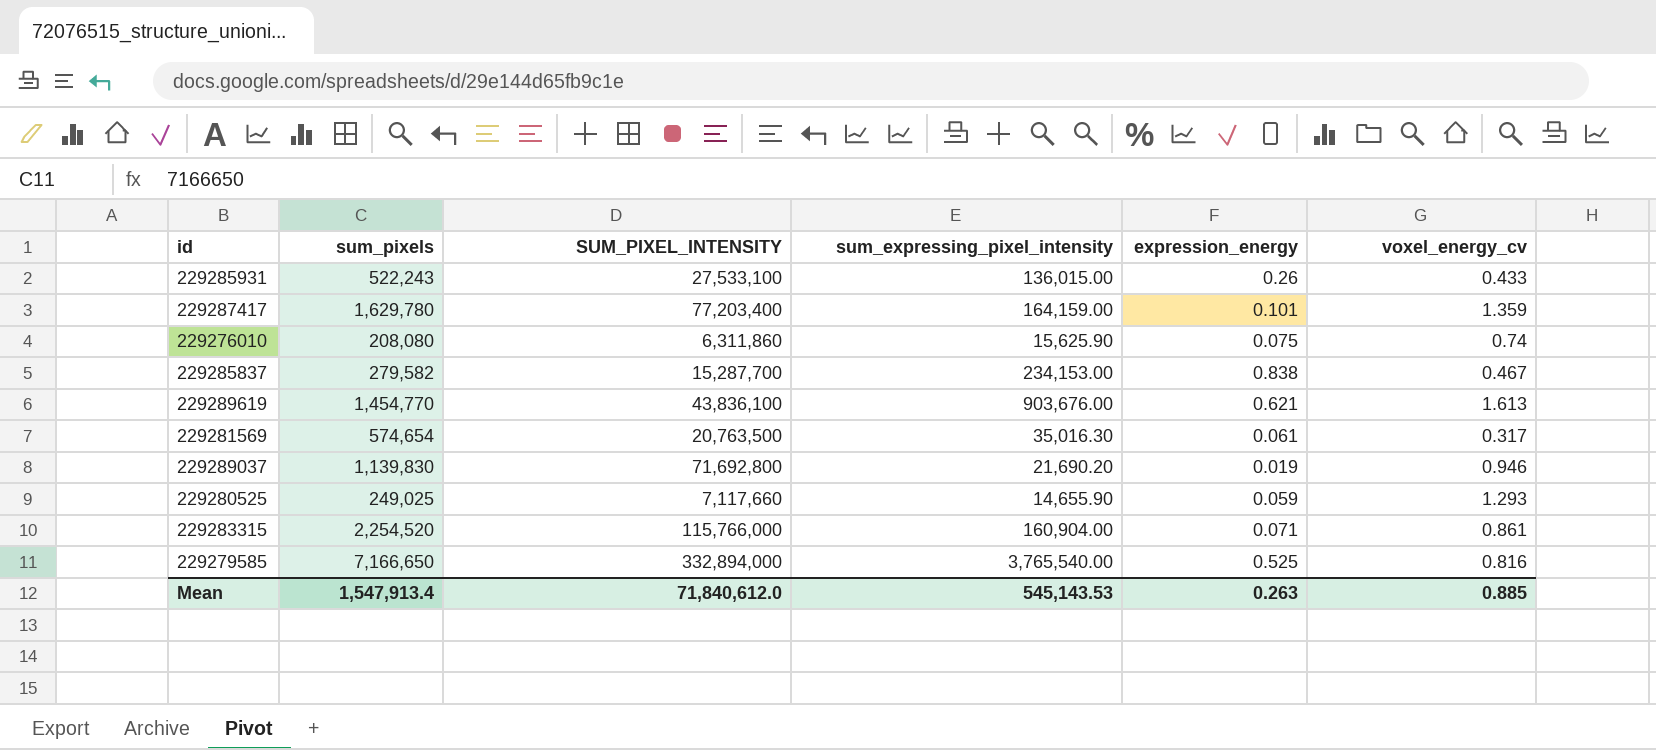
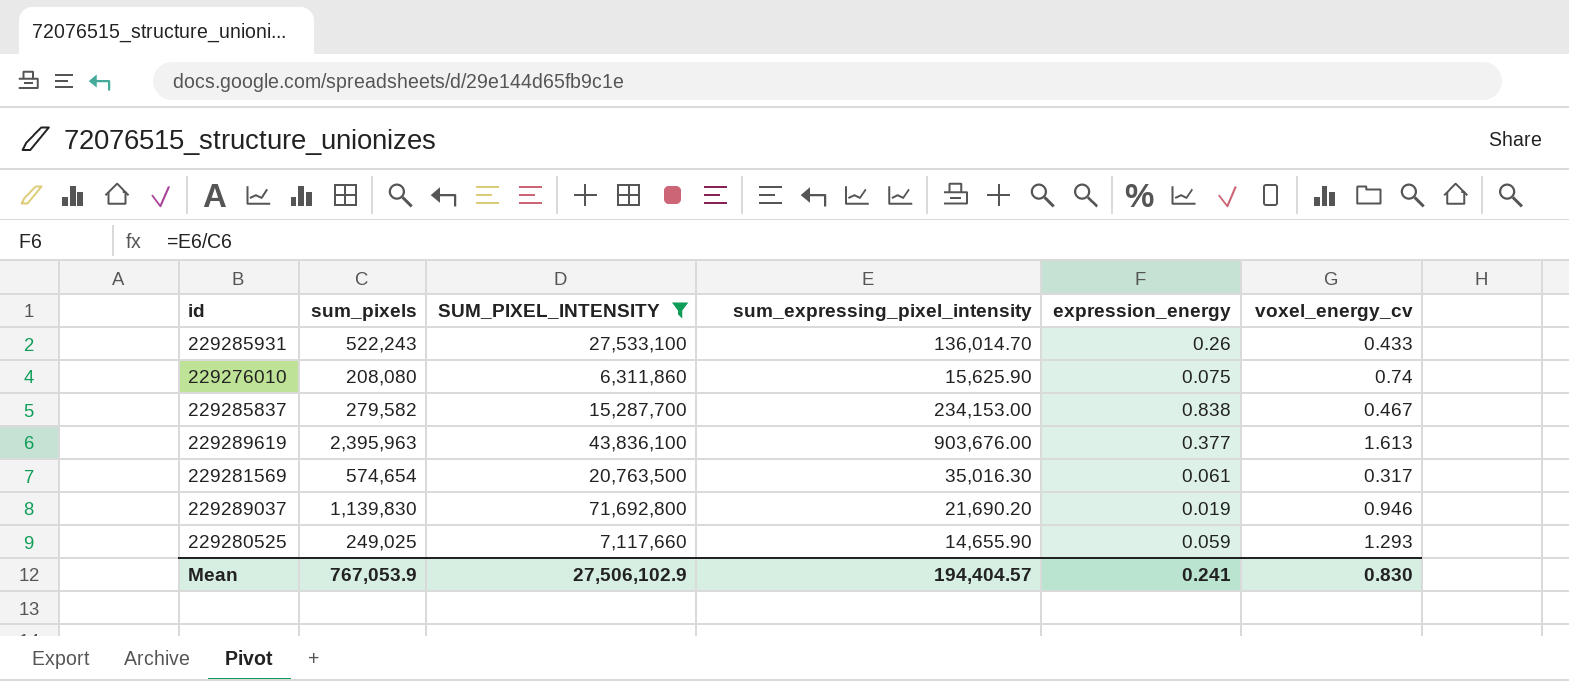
filter: none -> SUM_PIXEL_INTENSITY <= 71,692,800
229285931 | sum_expressing_pixel_intensity: 136,015.00 -> 136,014.70
229289619 | sum_pixels: 1,454,770 -> 2,395,963
229289619 | expression_energy: 0.621 -> 0.377
Mean | sum_pixels: 1,547,913.4 -> 767,053.9
Mean | SUM_PIXEL_INTENSITY: 71,840,612.0 -> 27,506,102.9
Mean | sum_expressing_pixel_intensity: 545,143.53 -> 194,404.57
Mean | expression_energy: 0.263 -> 0.241
Mean | voxel_energy_cv: 0.885 -> 0.830

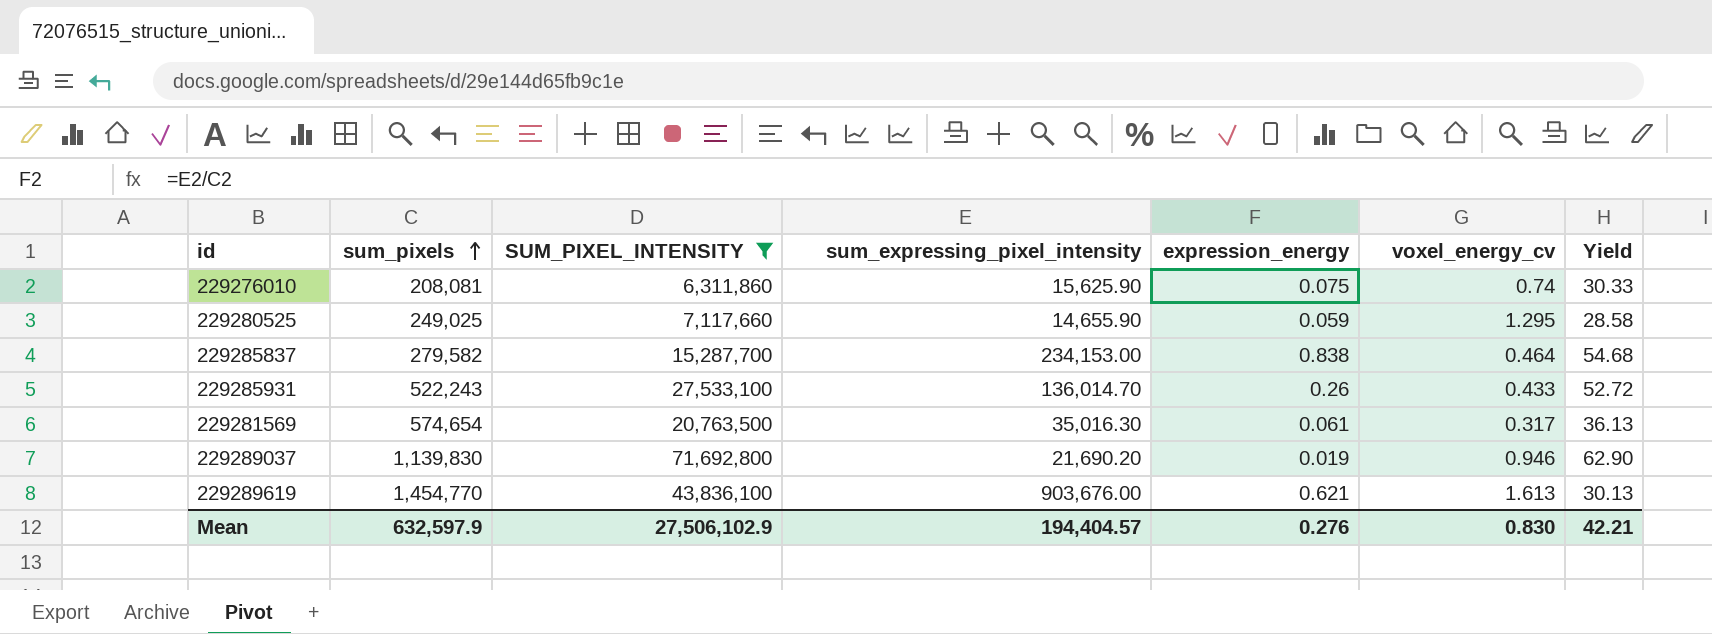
row order: none -> sum_pixels ascending
column Yield | formula: none -> [SUM_PIXEL_INTENSITY] / [sum_pixels]
229276010 | sum_pixels: 208,080 -> 208,081
229280525 | voxel_energy_cv: 1.293 -> 1.295
229285837 | voxel_energy_cv: 0.467 -> 0.464
229289619 | sum_pixels: 2,395,963 -> 1,454,770
229289619 | expression_energy: 0.377 -> 0.621
Mean | sum_pixels: 767,053.9 -> 632,597.9
Mean | expression_energy: 0.241 -> 0.276

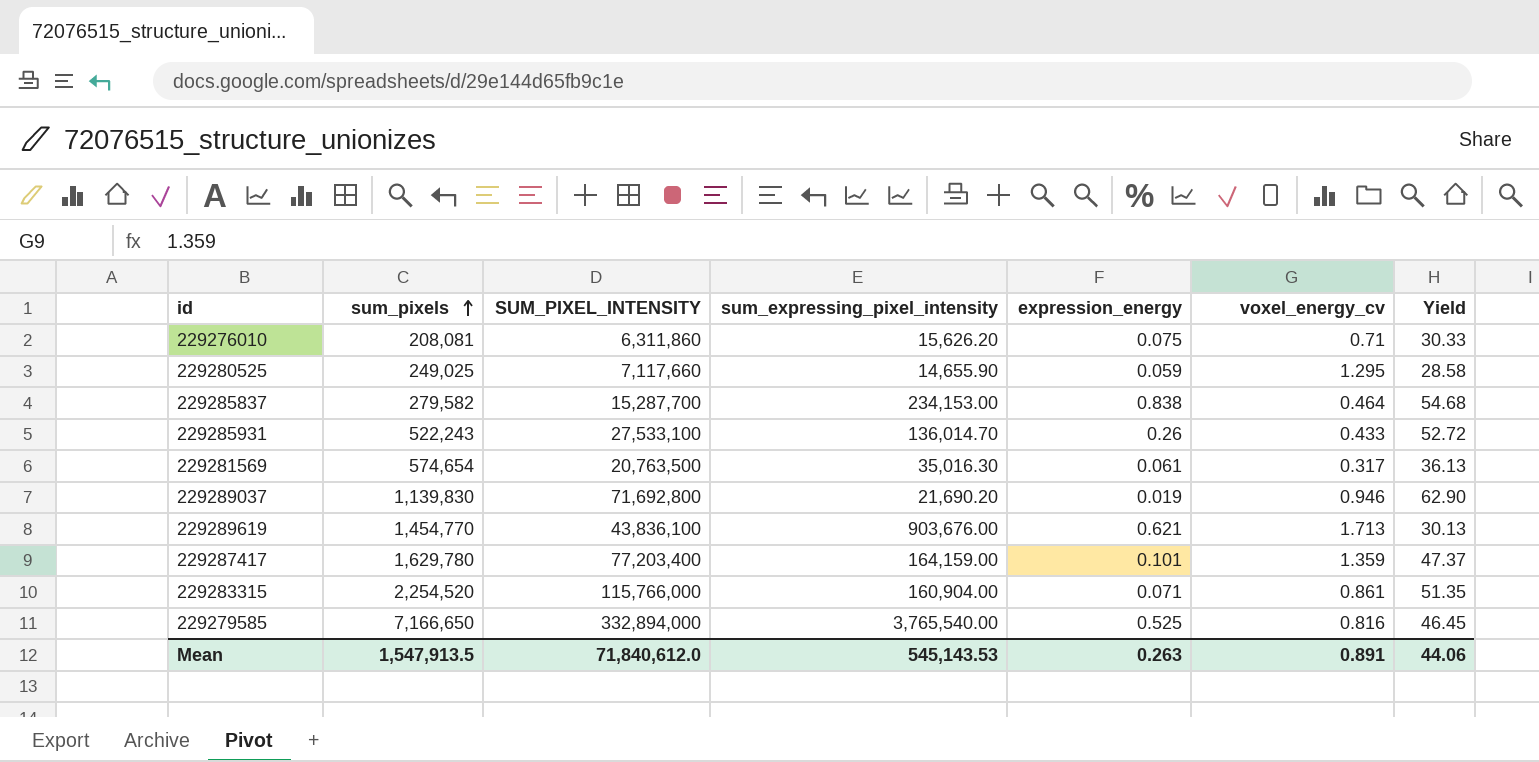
filter: SUM_PIXEL_INTENSITY <= 71,692,800 -> none
229276010 | sum_expressing_pixel_intensity: 15,625.90 -> 15,626.20
229276010 | voxel_energy_cv: 0.74 -> 0.71
229289619 | voxel_energy_cv: 1.613 -> 1.713
Mean | sum_pixels: 632,597.9 -> 1,547,913.5
Mean | SUM_PIXEL_INTENSITY: 27,506,102.9 -> 71,840,612.0
Mean | sum_expressing_pixel_intensity: 194,404.57 -> 545,143.53
Mean | expression_energy: 0.276 -> 0.263
Mean | voxel_energy_cv: 0.830 -> 0.891
Mean | Yield: 42.21 -> 44.06

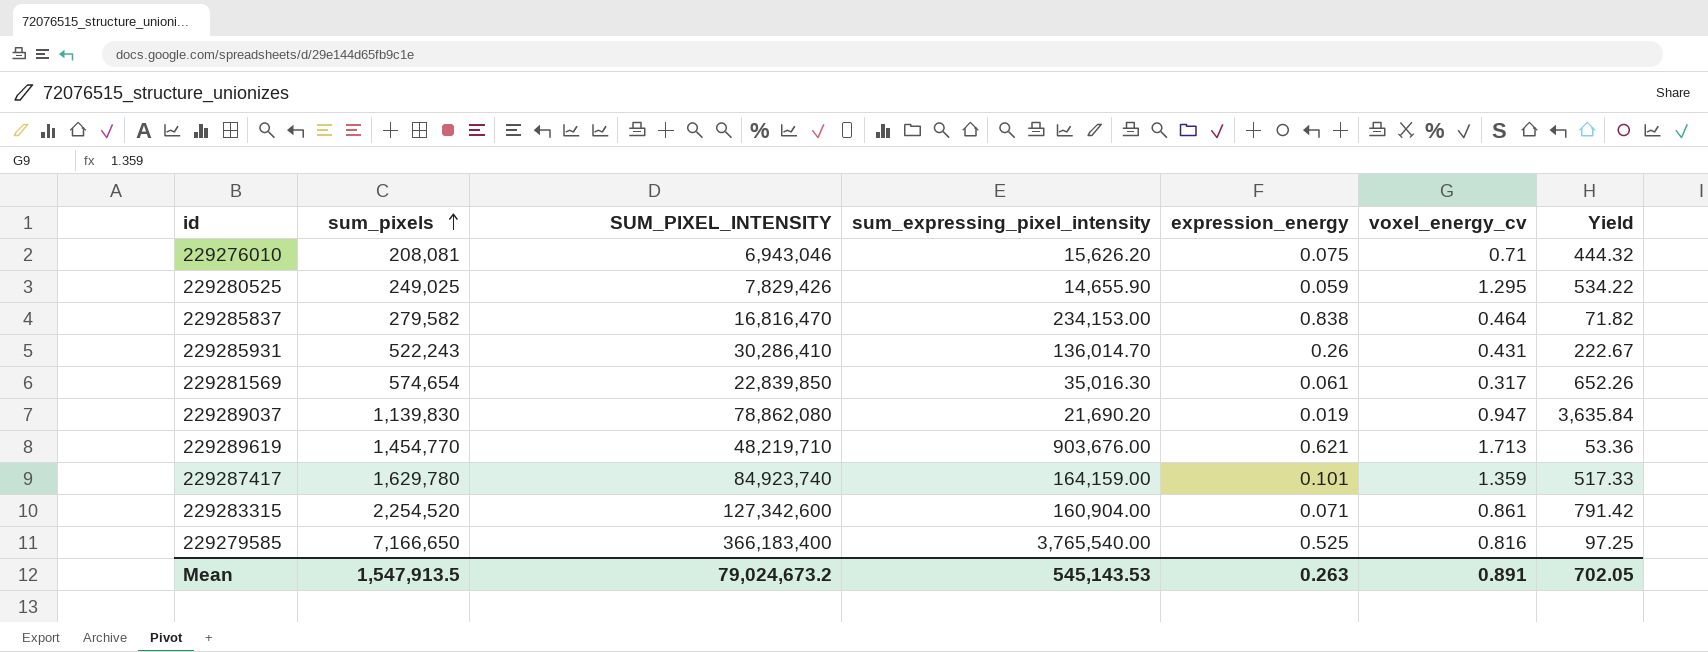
column Yield | formula: [SUM_PIXEL_INTENSITY] / [sum_pixels] -> [SUM_PIXEL_INTENSITY] / [sum_expressing_pixel_intensity]
229276010 | SUM_PIXEL_INTENSITY: 6,311,860 -> 6,943,046
229280525 | SUM_PIXEL_INTENSITY: 7,117,660 -> 7,829,426
229285837 | SUM_PIXEL_INTENSITY: 15,287,700 -> 16,816,470
229285931 | SUM_PIXEL_INTENSITY: 27,533,100 -> 30,286,410
229285931 | voxel_energy_cv: 0.433 -> 0.431
229281569 | SUM_PIXEL_INTENSITY: 20,763,500 -> 22,839,850
229289037 | SUM_PIXEL_INTENSITY: 71,692,800 -> 78,862,080
229289037 | voxel_energy_cv: 0.946 -> 0.947
229289619 | SUM_PIXEL_INTENSITY: 43,836,100 -> 48,219,710
229287417 | SUM_PIXEL_INTENSITY: 77,203,400 -> 84,923,740
229283315 | SUM_PIXEL_INTENSITY: 115,766,000 -> 127,342,600
229279585 | SUM_PIXEL_INTENSITY: 332,894,000 -> 366,183,400
Mean | SUM_PIXEL_INTENSITY: 71,840,612.0 -> 79,024,673.2
Mean | Yield: 44.06 -> 702.05

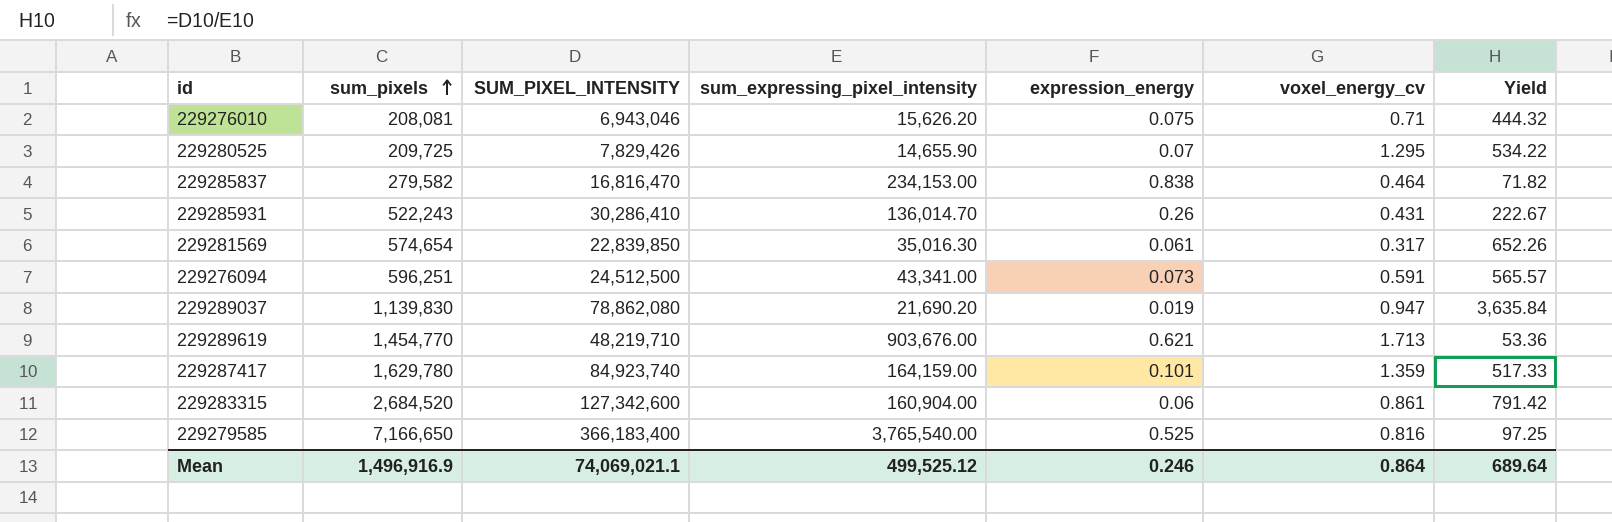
229280525 | sum_pixels: 249,025 -> 209,725
229280525 | expression_energy: 0.059 -> 0.07
row 229276094: none -> 596,251 | 24,512,500 | 43,341.00 | 0.073 | 0.591 | 565.57
229283315 | sum_pixels: 2,254,520 -> 2,684,520
229283315 | expression_energy: 0.071 -> 0.06
Mean | sum_pixels: 1,547,913.5 -> 1,496,916.9
Mean | SUM_PIXEL_INTENSITY: 79,024,673.2 -> 74,069,021.1
Mean | sum_expressing_pixel_intensity: 545,143.53 -> 499,525.12
Mean | expression_energy: 0.263 -> 0.246
Mean | voxel_energy_cv: 0.891 -> 0.864
Mean | Yield: 702.05 -> 689.64

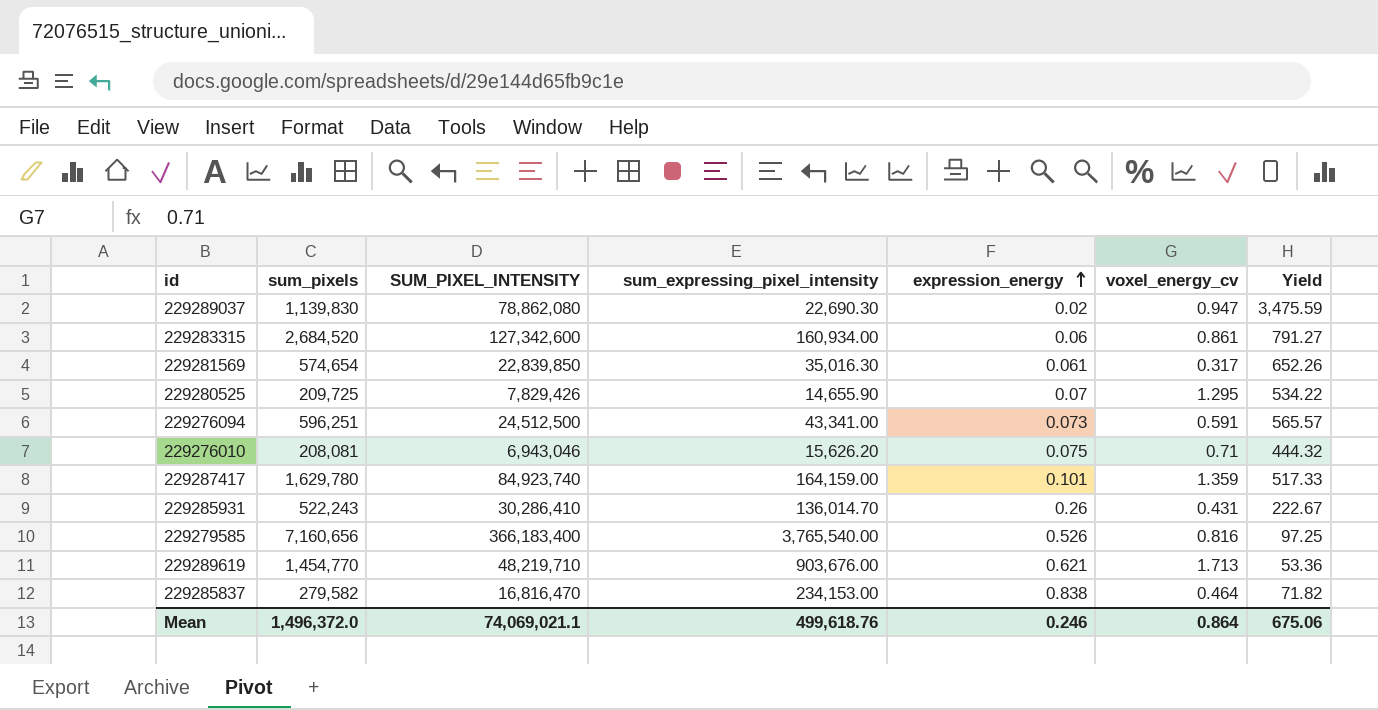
row order: sum_pixels ascending -> expression_energy ascending
229289037 | sum_expressing_pixel_intensity: 21,690.20 -> 22,690.30
229289037 | expression_energy: 0.019 -> 0.02
229289037 | Yield: 3,635.84 -> 3,475.59
229283315 | sum_expressing_pixel_intensity: 160,904.00 -> 160,934.00
229283315 | Yield: 791.42 -> 791.27
229279585 | sum_pixels: 7,166,650 -> 7,160,656
229279585 | expression_energy: 0.525 -> 0.526
Mean | sum_pixels: 1,496,916.9 -> 1,496,372.0
Mean | sum_expressing_pixel_intensity: 499,525.12 -> 499,618.76
Mean | Yield: 689.64 -> 675.06

